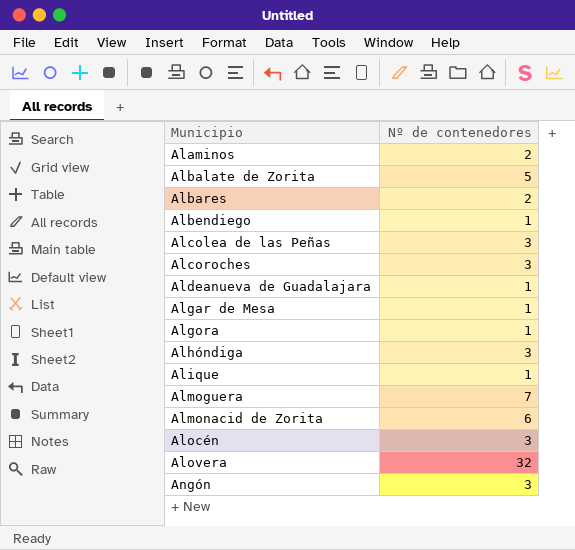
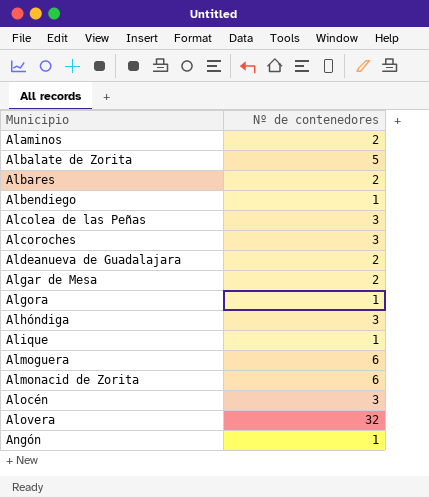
Aldeanueva de Guadalajara | Nº de contenedores: 1 -> 2
Algar de Mesa | Nº de contenedores: 1 -> 2
Almoguera | Nº de contenedores: 7 -> 6
Angón | Nº de contenedores: 3 -> 1

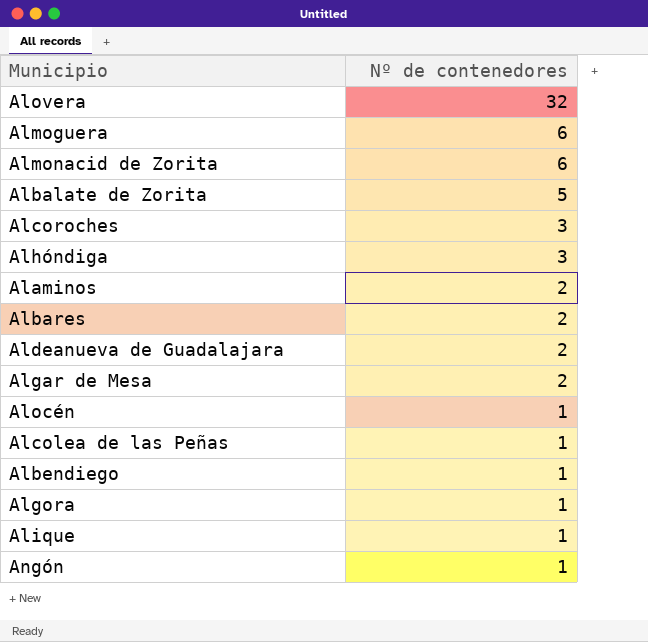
row order: Municipio ascending -> Nº de contenedores descending
Alocén | Nº de contenedores: 3 -> 1
Alcolea de las Peñas | Nº de contenedores: 3 -> 1

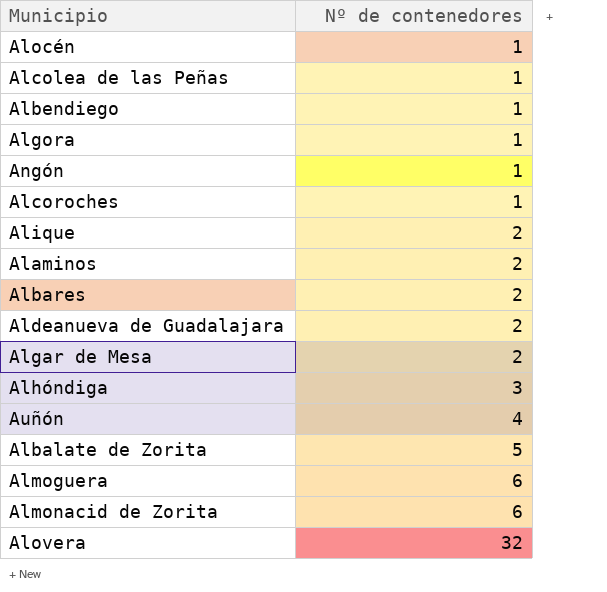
row order: Nº de contenedores descending -> Nº de contenedores ascending
Alcoroches | Nº de contenedores: 3 -> 1
Alique | Nº de contenedores: 1 -> 2
row Auñón: none -> 4

